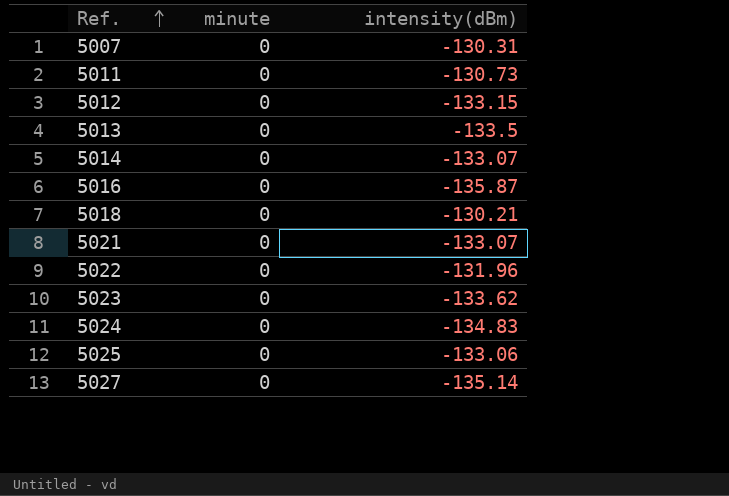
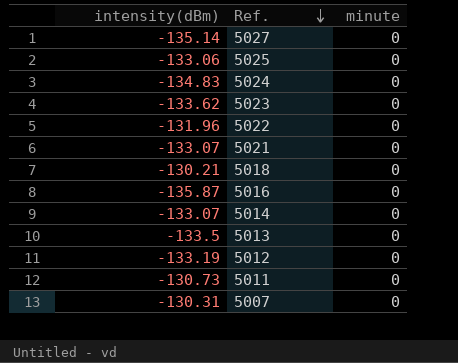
row order: Ref. ascending -> Ref. descending
column intensity(dBm) | position: 3 -> 1
5012 | intensity(dBm): -133.15 -> -133.19

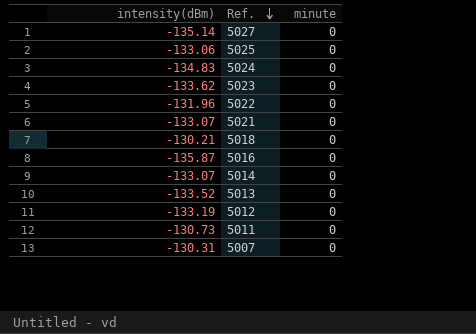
5013 | intensity(dBm): -133.5 -> -133.52

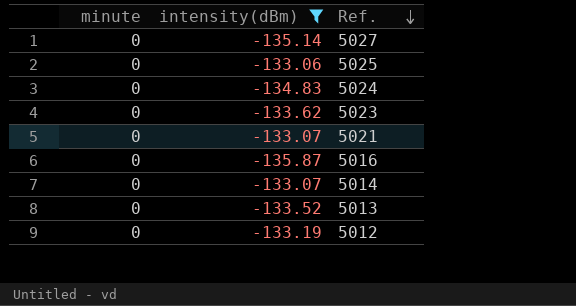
filter: none -> intensity(dBm) <= -133.06
column minute | position: 3 -> 1

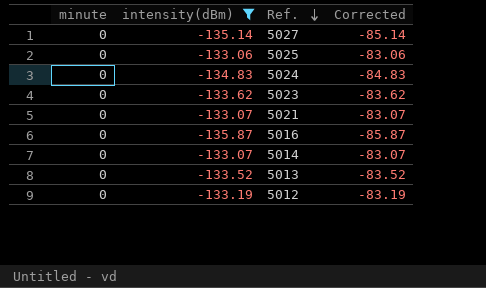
column Corrected | formula: none -> [intensity(dBm)] + 50

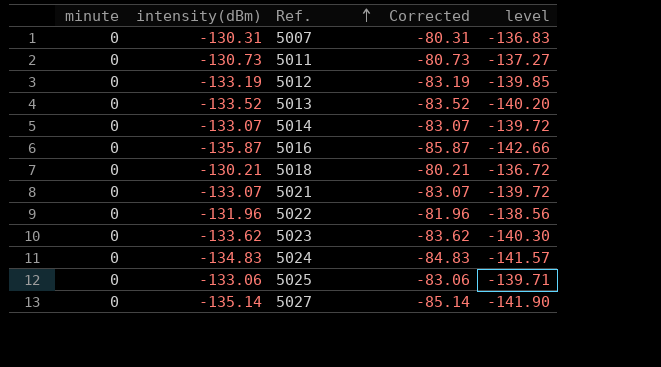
filter: intensity(dBm) <= -133.06 -> none
row order: Ref. descending -> Ref. ascending
column level | formula: none -> [intensity(dBm)] * 1.05

